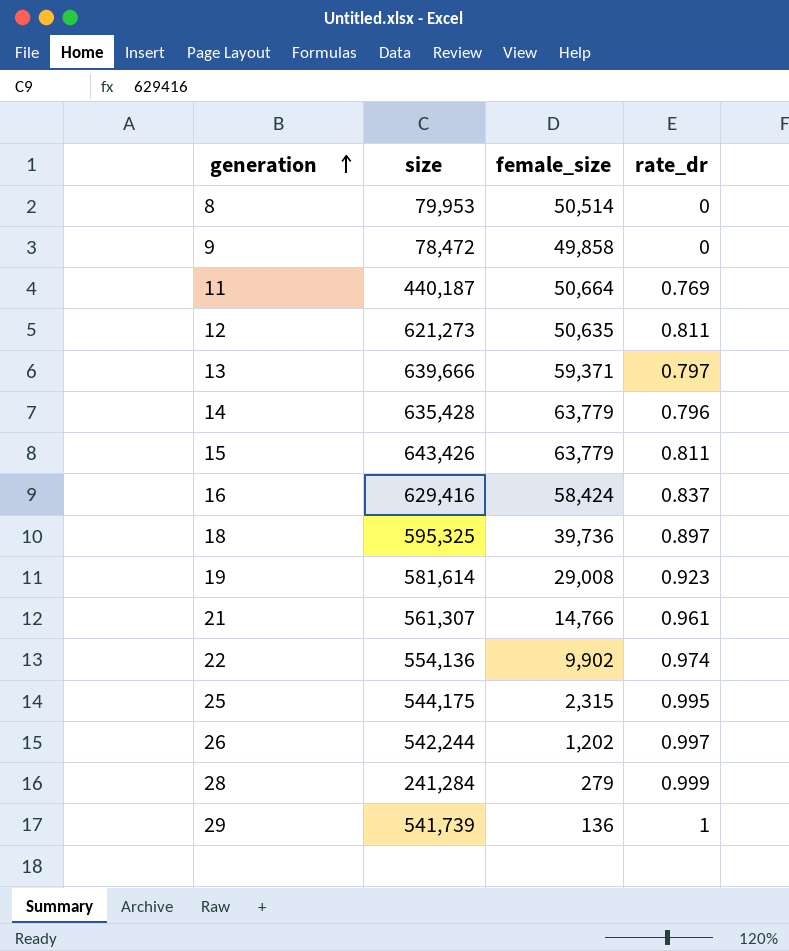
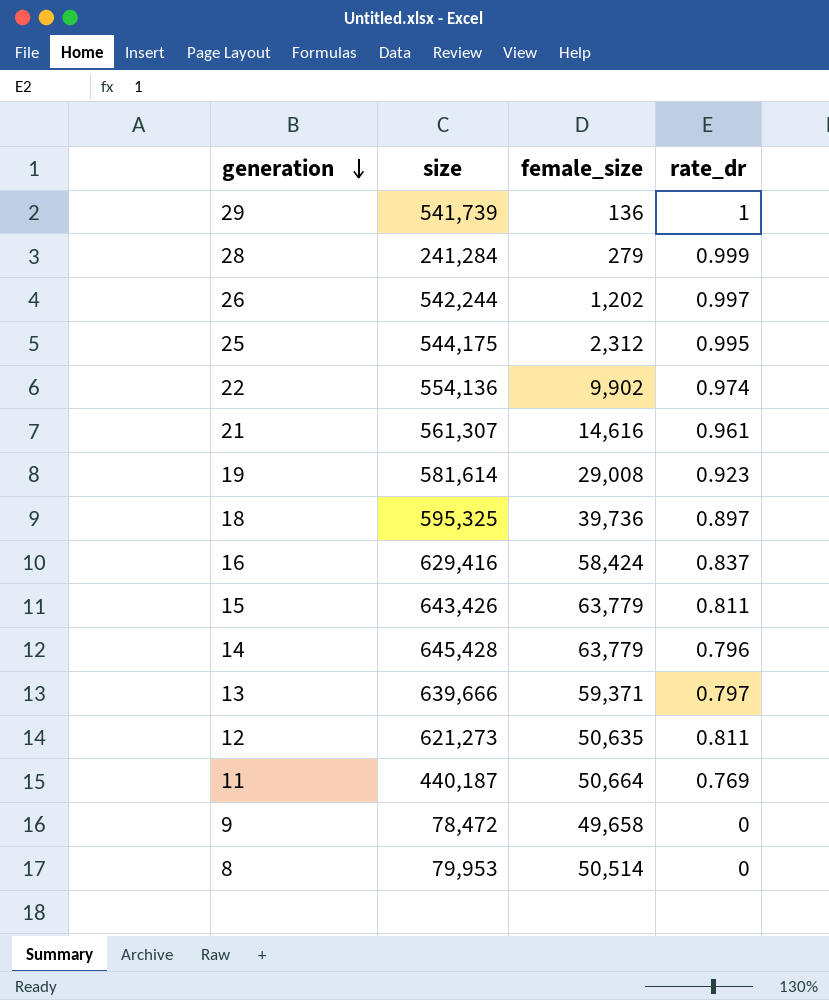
row order: generation ascending -> generation descending
25 | female_size: 2,315 -> 2,312
21 | female_size: 14,766 -> 14,616
14 | size: 635,428 -> 645,428
9 | female_size: 49,858 -> 49,658

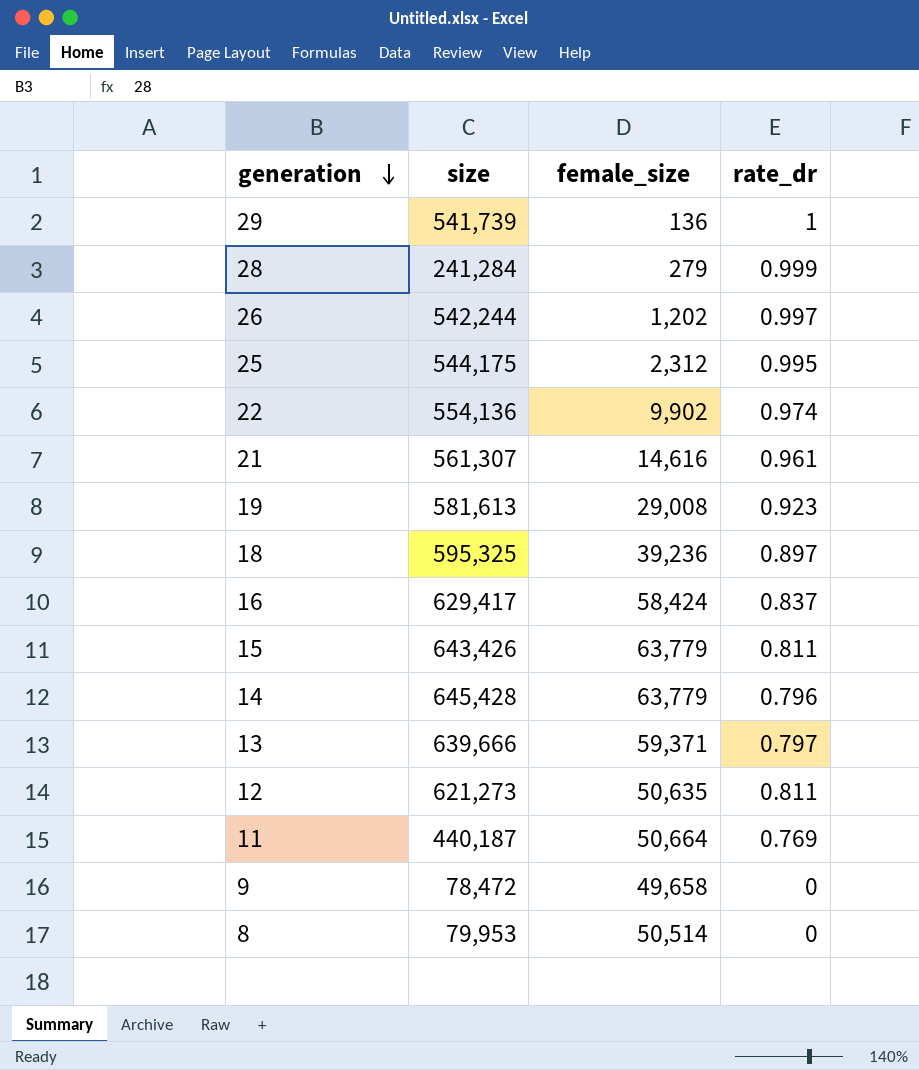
19 | size: 581,614 -> 581,613
18 | female_size: 39,736 -> 39,236
16 | size: 629,416 -> 629,417

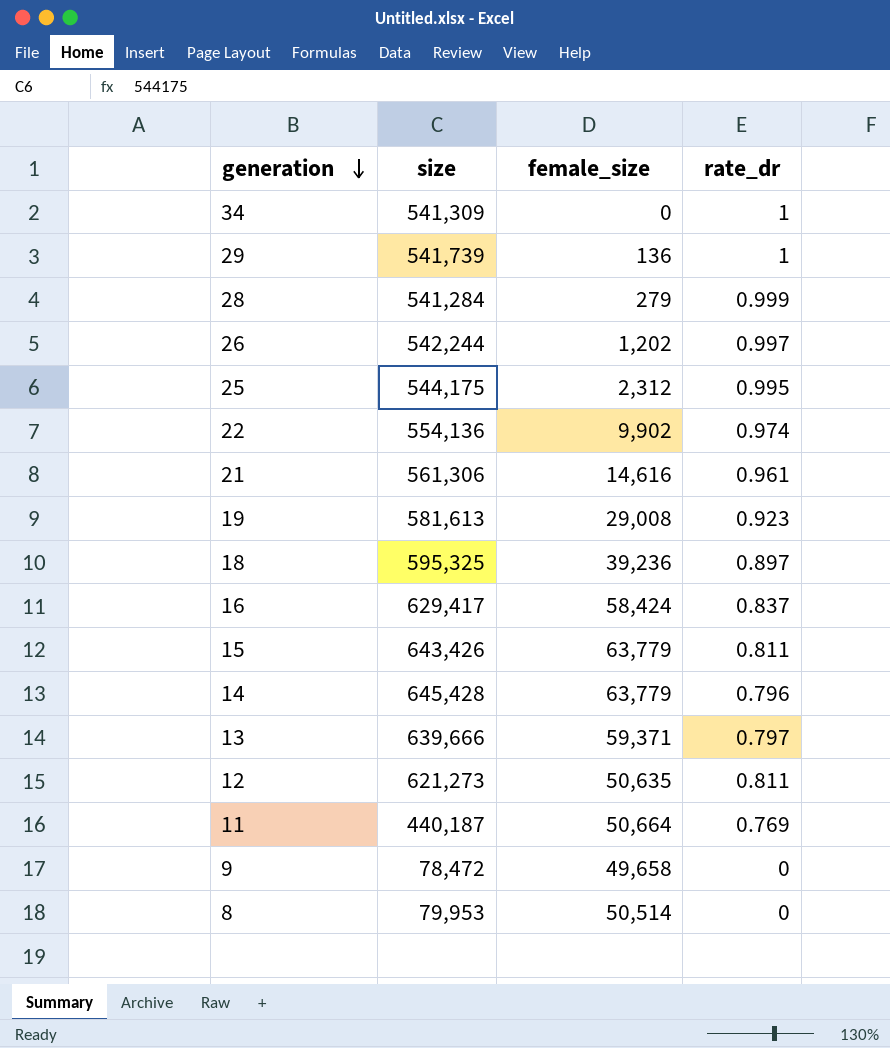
row 34: none -> 541,309 | 0 | 1
28 | size: 241,284 -> 541,284
21 | size: 561,307 -> 561,306

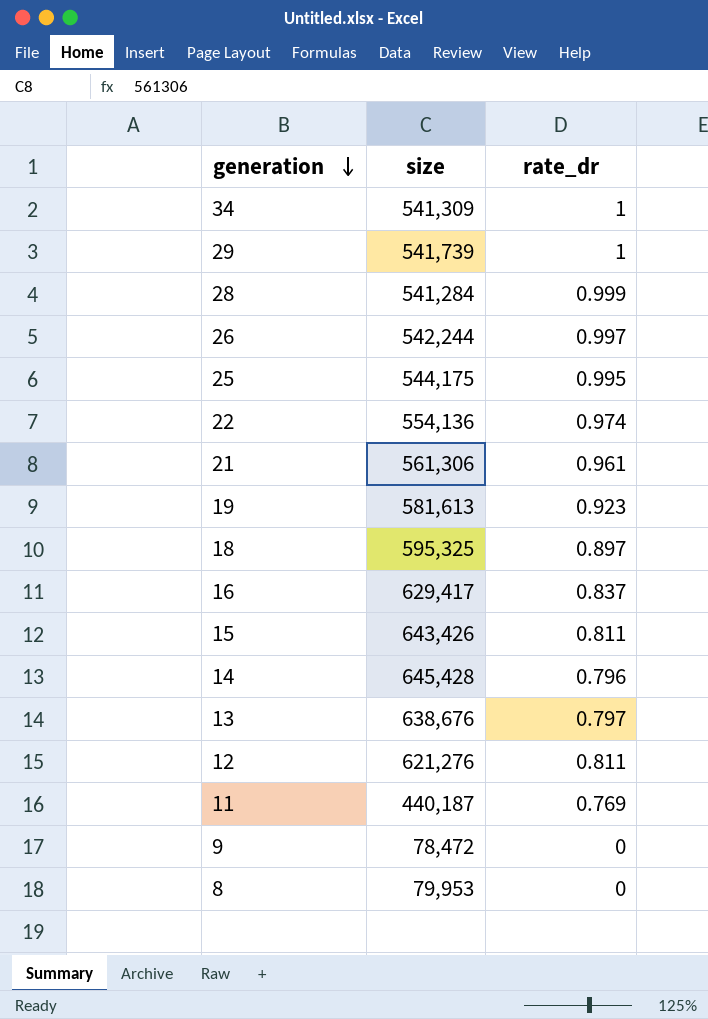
column female_size | position: 3 -> none
13 | size: 639,666 -> 638,676
12 | size: 621,273 -> 621,276

